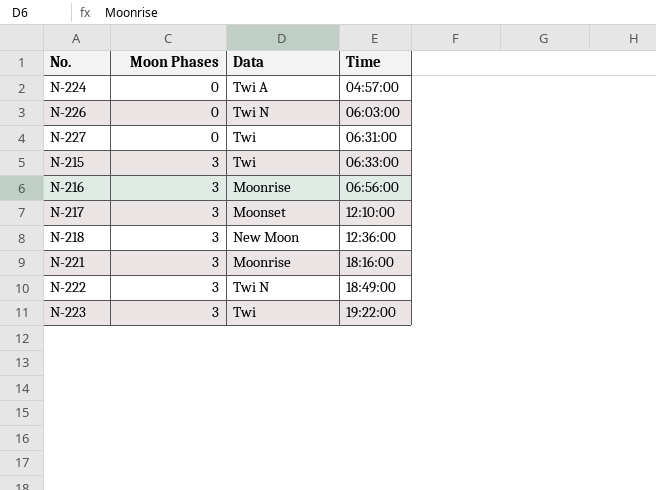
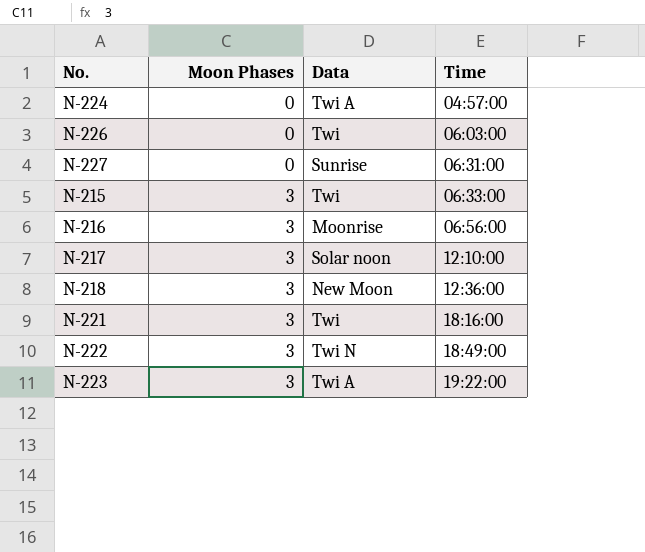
N-226 | Data: Twi N -> Twi
N-227 | Data: Twi -> Sunrise
N-217 | Data: Moonset -> Solar noon
N-221 | Data: Moonrise -> Twi
N-223 | Data: Twi -> Twi A

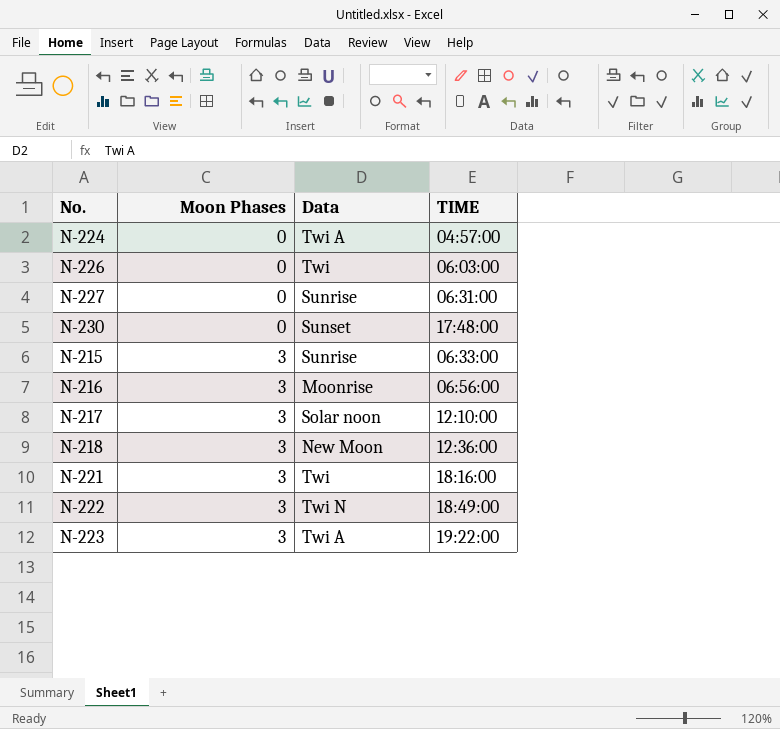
column name: Time -> TIME
row N-230: none -> 0 | Sunset | 17:48:00
N-215 | Data: Twi -> Sunrise

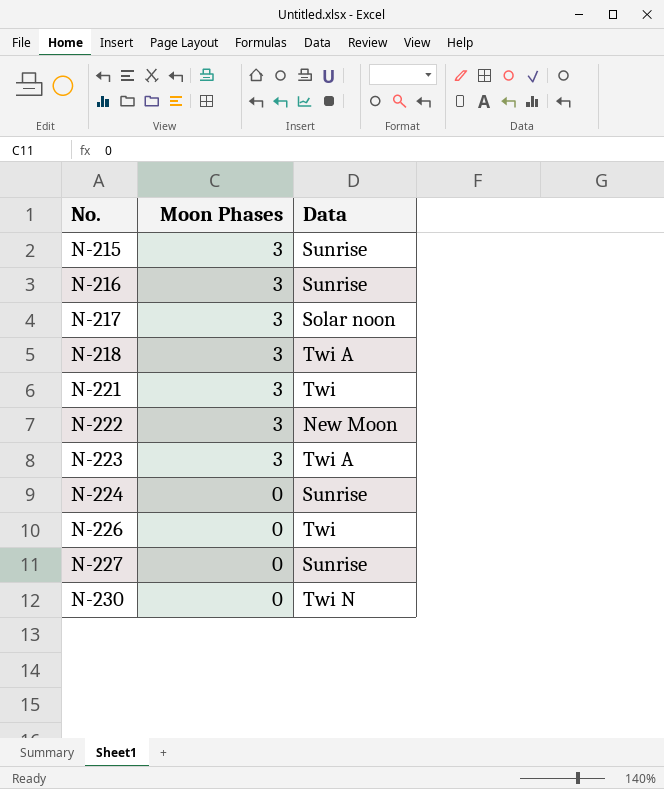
row order: Moon Phases ascending -> No. ascending
column TIME | position: 4 -> none
N-216 | Data: Moonrise -> Sunrise
N-218 | Data: New Moon -> Twi A
N-222 | Data: Twi N -> New Moon
N-224 | Data: Twi A -> Sunrise
N-230 | Data: Sunset -> Twi N

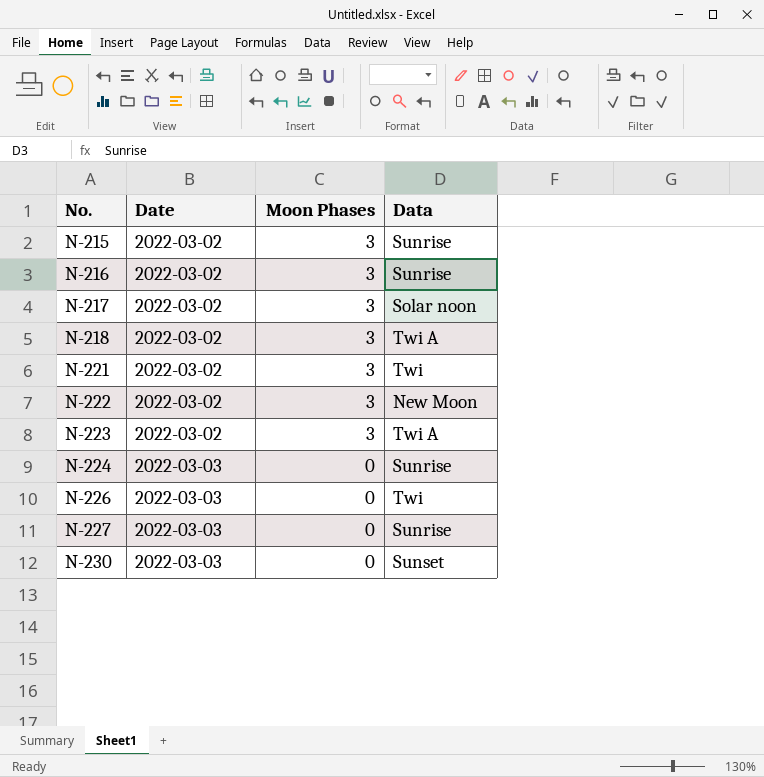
column Date | position: none -> 2
N-230 | Data: Twi N -> Sunset

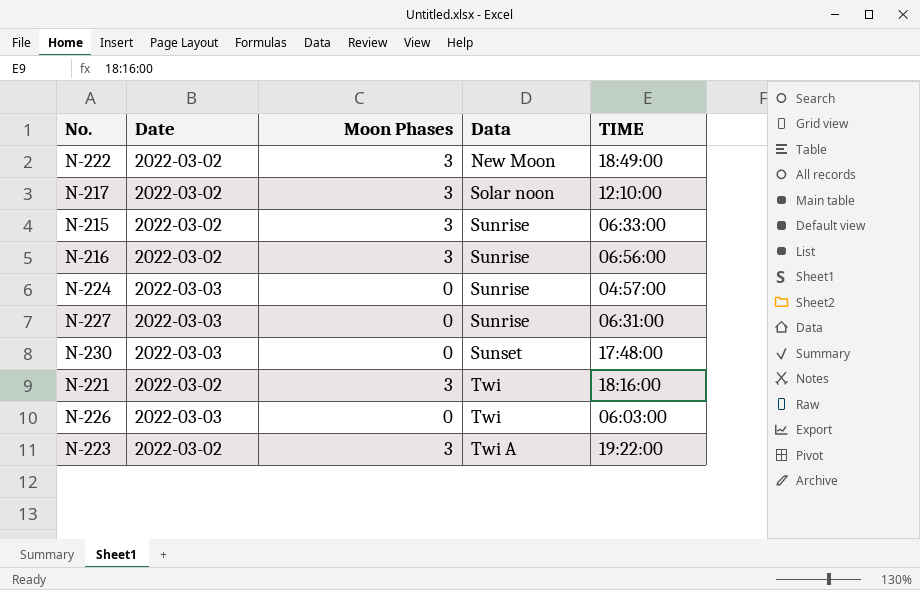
row order: No. ascending -> Data ascending
column TIME | position: none -> 5
row N-218: 2022-03-02 | 3 | Twi A -> none

